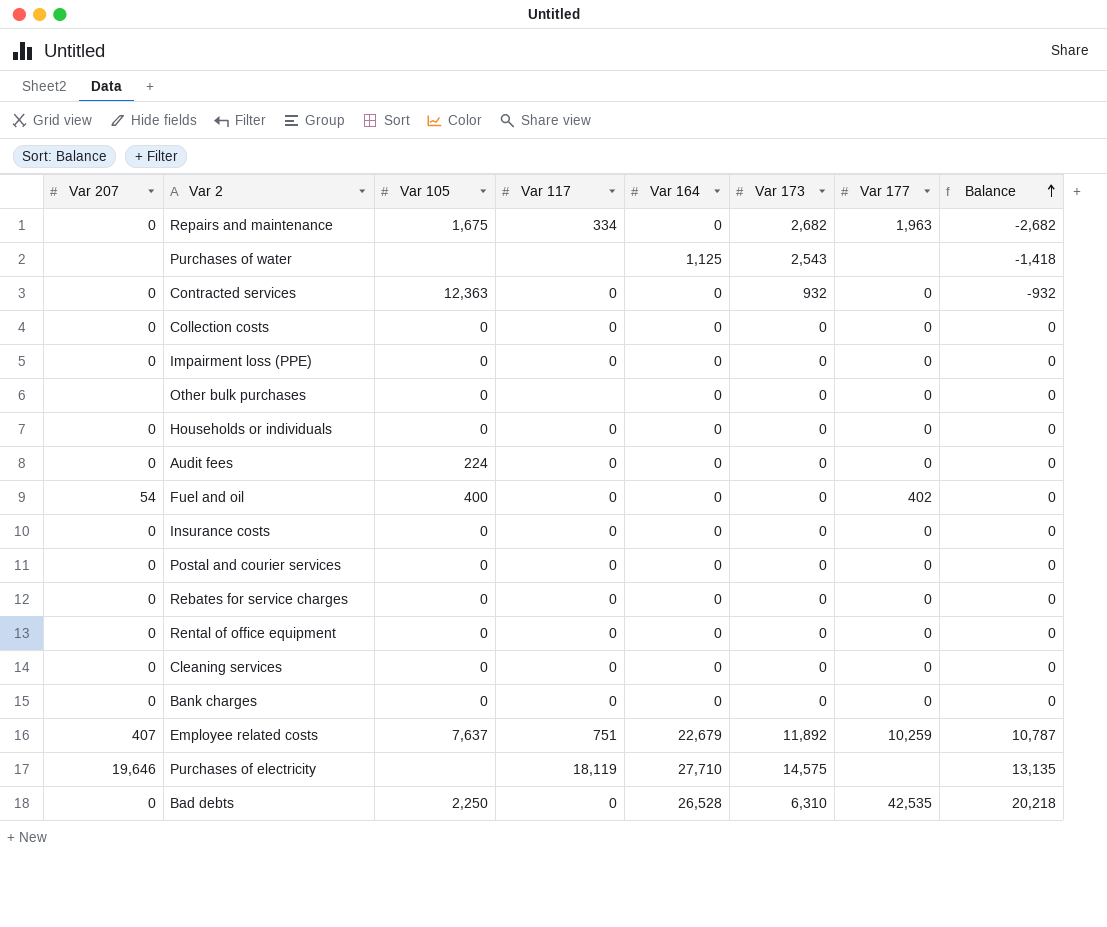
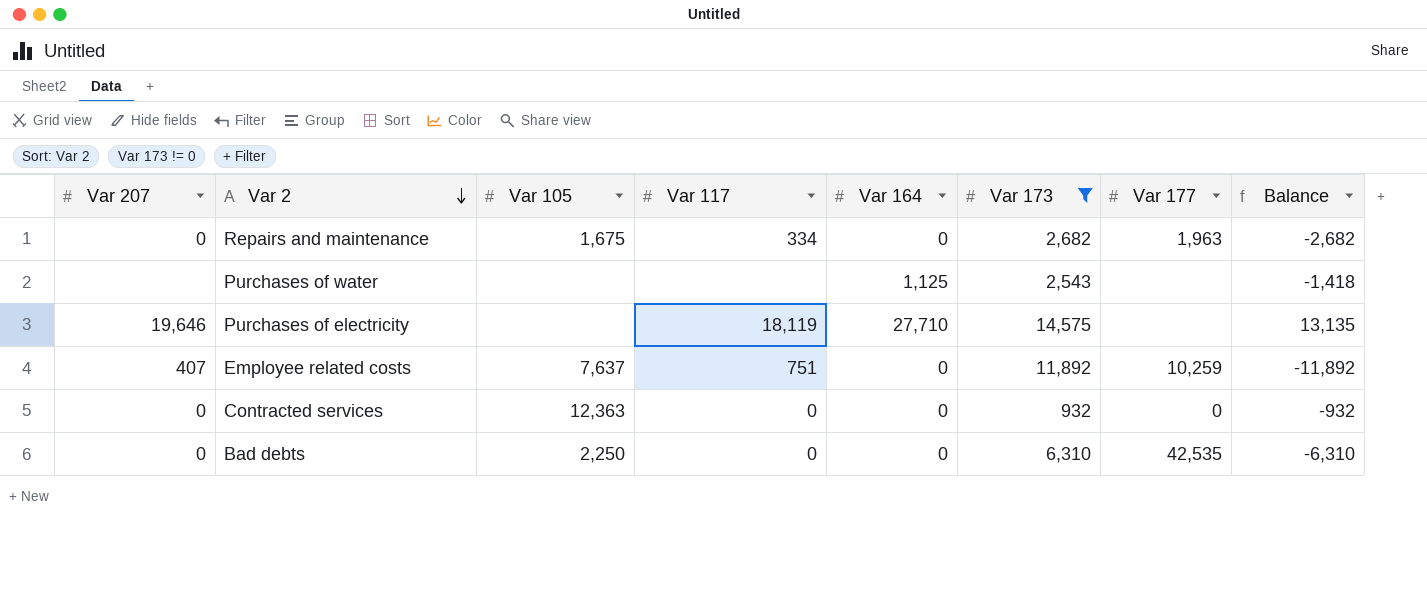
filter: none -> Var 173 != 0
row order: Balance ascending -> Var 2 descending
Employee related costs | Var 164: 22,679 -> 0
Employee related costs | Balance: 10,787 -> -11,892
Bad debts | Var 164: 26,528 -> 0
Bad debts | Balance: 20,218 -> -6,310

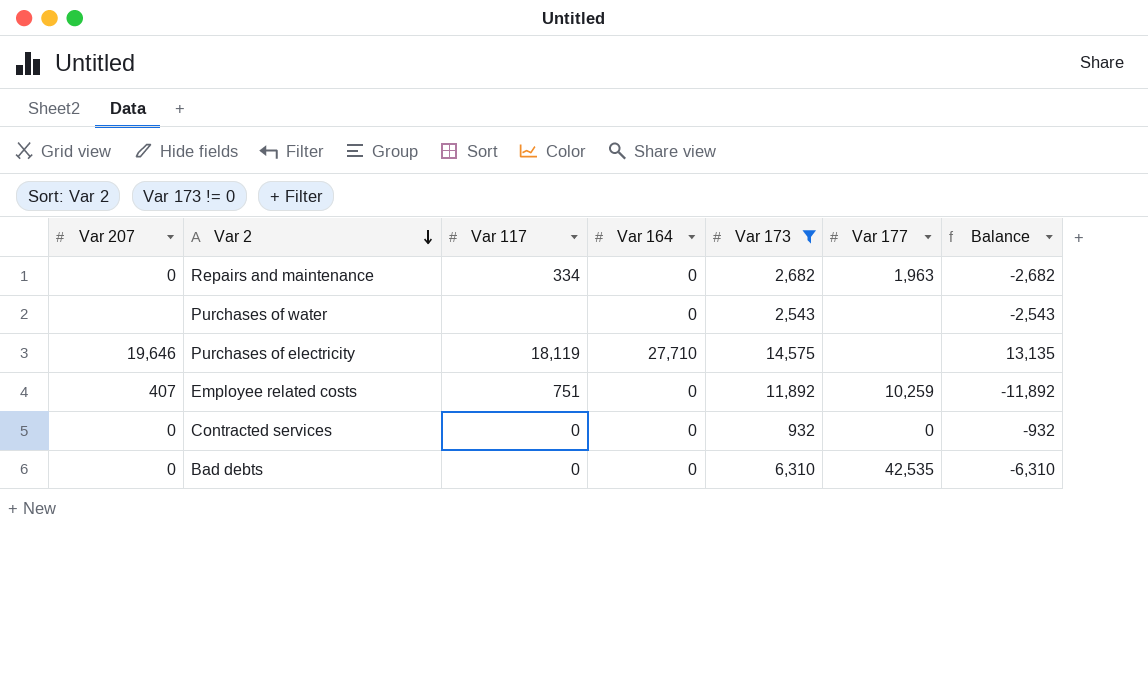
column Var 105 | position: 3 -> none
Purchases of water | Var 164: 1,125 -> 0
Purchases of water | Balance: -1,418 -> -2,543

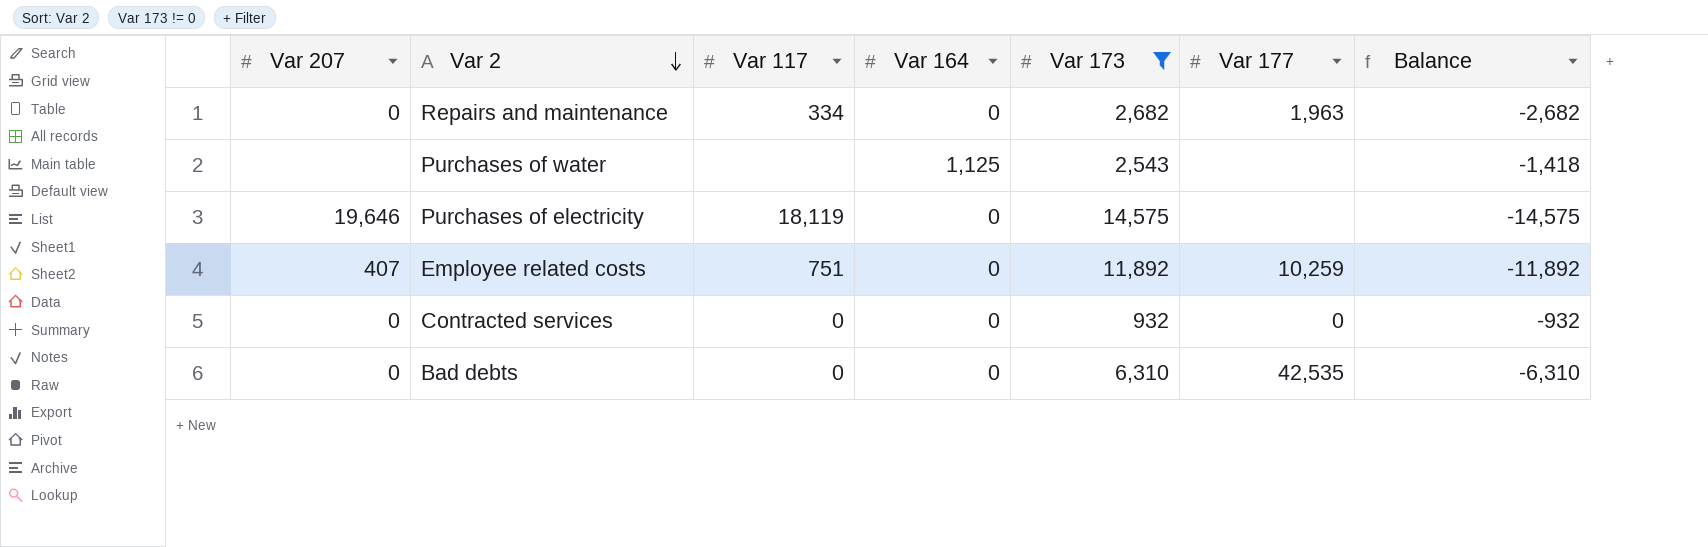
Purchases of water | Var 164: 0 -> 1,125
Purchases of water | Balance: -2,543 -> -1,418
Purchases of electricity | Var 164: 27,710 -> 0
Purchases of electricity | Balance: 13,135 -> -14,575

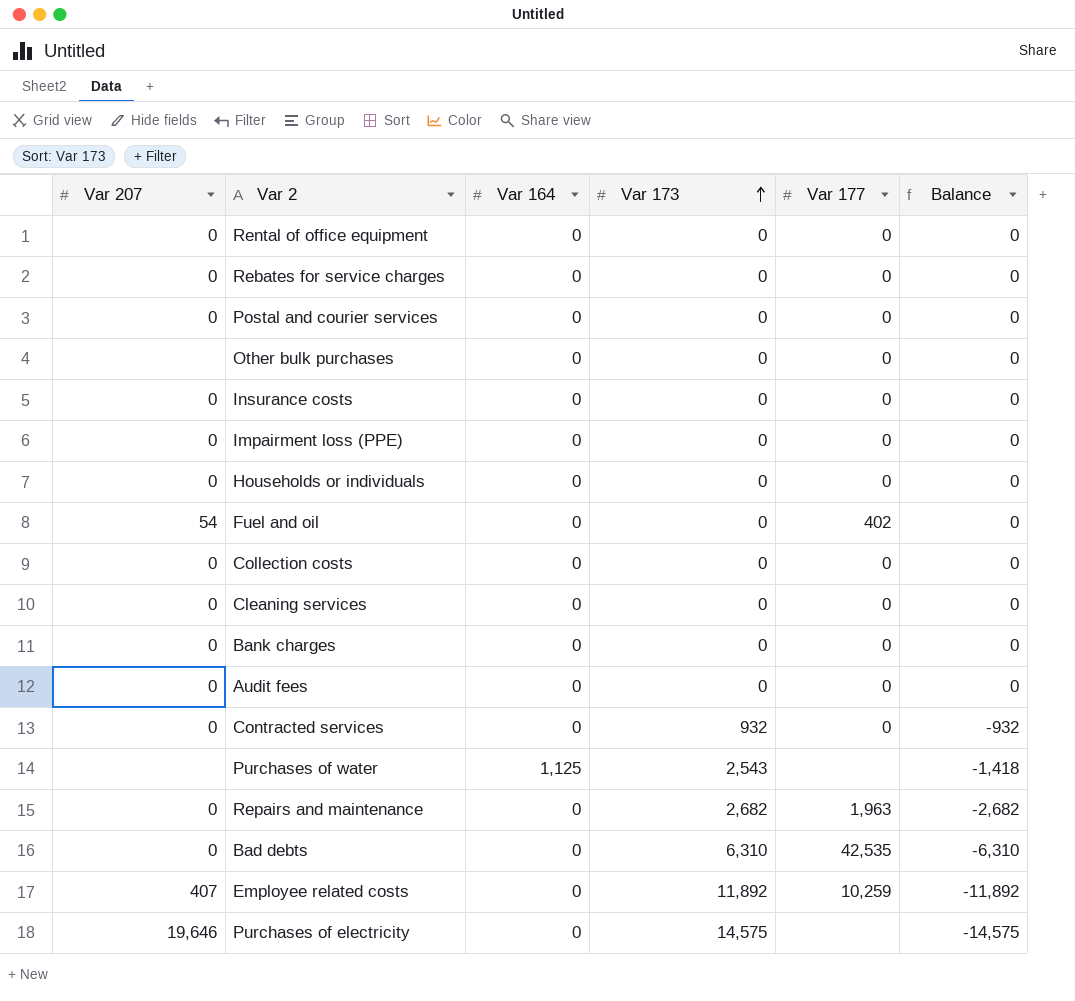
filter: Var 173 != 0 -> none
row order: Var 2 descending -> Var 173 ascending
column Var 117 | position: 3 -> none

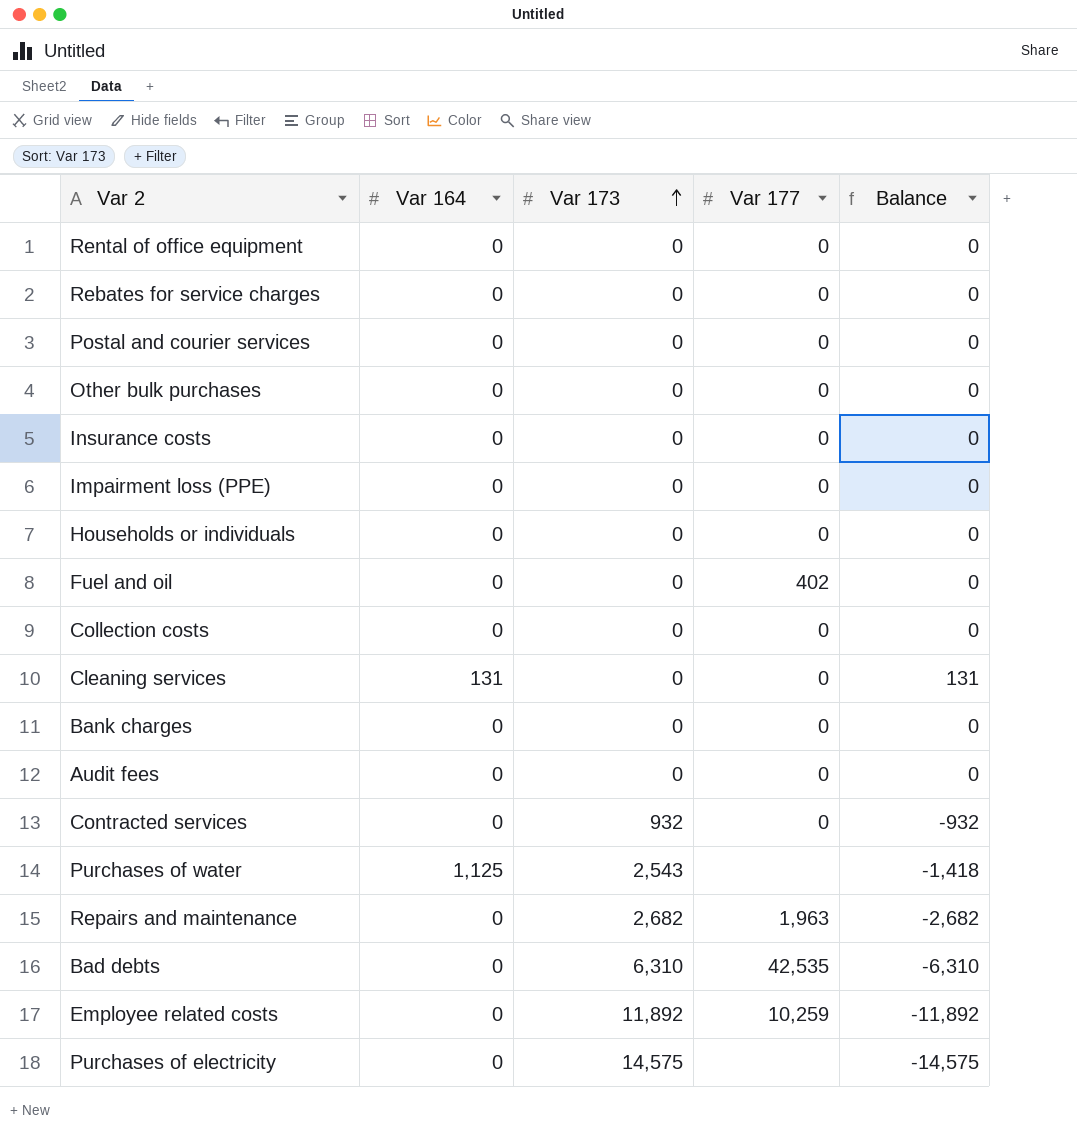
column Var 207 | position: 1 -> none
Cleaning services | Var 164: 0 -> 131
Cleaning services | Balance: 0 -> 131

